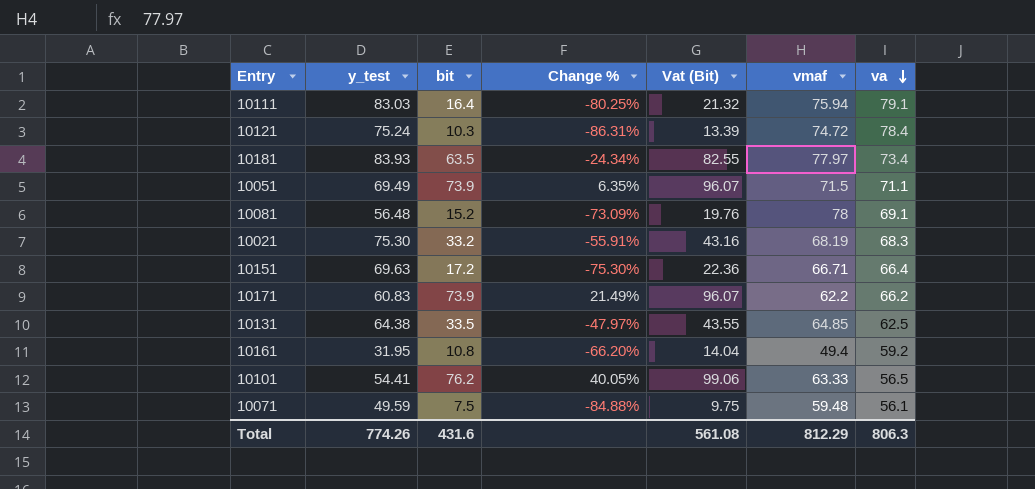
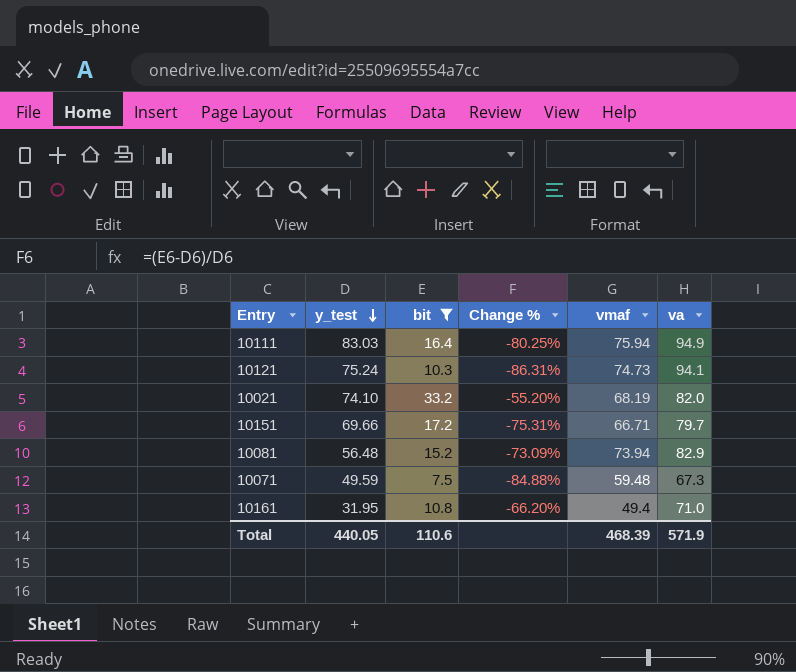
filter: none -> bit <= 33.2
row order: va descending -> y_test descending
column Vat (Bit) | formula: [bit] * 1.3 -> none
10111 | va: 79.1 -> 94.9
10121 | vmaf: 74.72 -> 74.73
10121 | va: 78.4 -> 94.1
10021 | y_test: 75.30 -> 74.10
10021 | Change %: -55.91% -> -55.20%
10021 | va: 68.3 -> 82.0
10151 | y_test: 69.63 -> 69.66
10151 | Change %: -75.30% -> -75.31%
10151 | va: 66.4 -> 79.7
10081 | vmaf: 78 -> 73.94
10081 | va: 69.1 -> 82.9
10071 | va: 56.1 -> 67.3
10161 | va: 59.2 -> 71.0
Total | y_test: 774.26 -> 440.05
Total | bit: 431.6 -> 110.6
Total | vmaf: 812.29 -> 468.39
Total | va: 806.3 -> 571.9

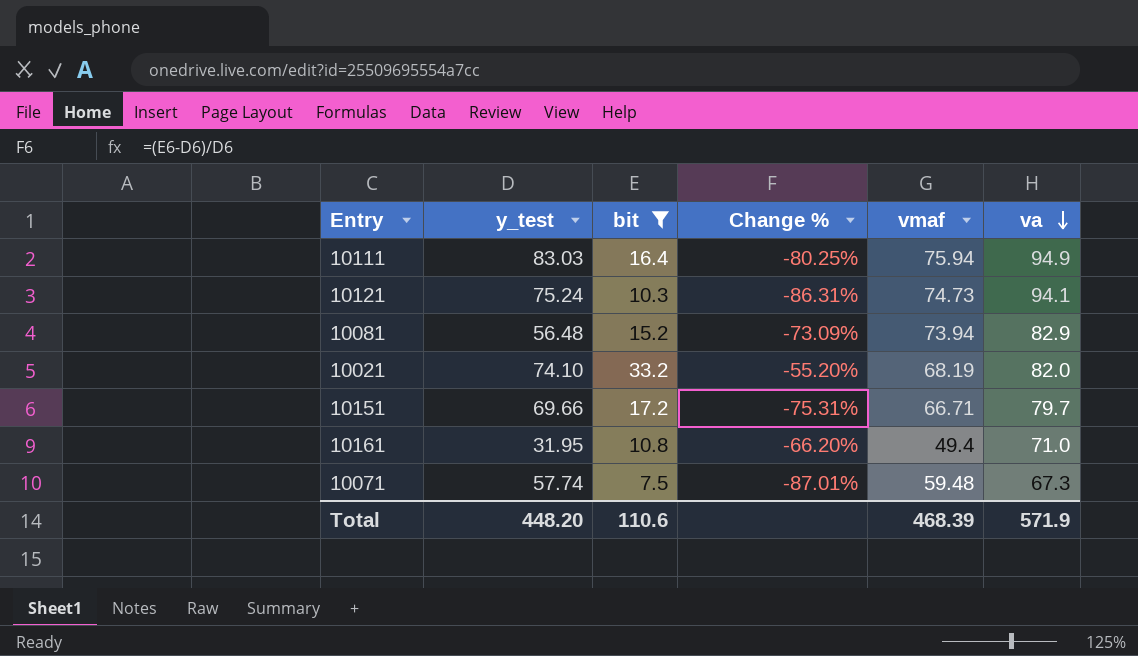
row order: y_test descending -> va descending
10071 | y_test: 49.59 -> 57.74
10071 | Change %: -84.88% -> -87.01%
Total | y_test: 440.05 -> 448.20

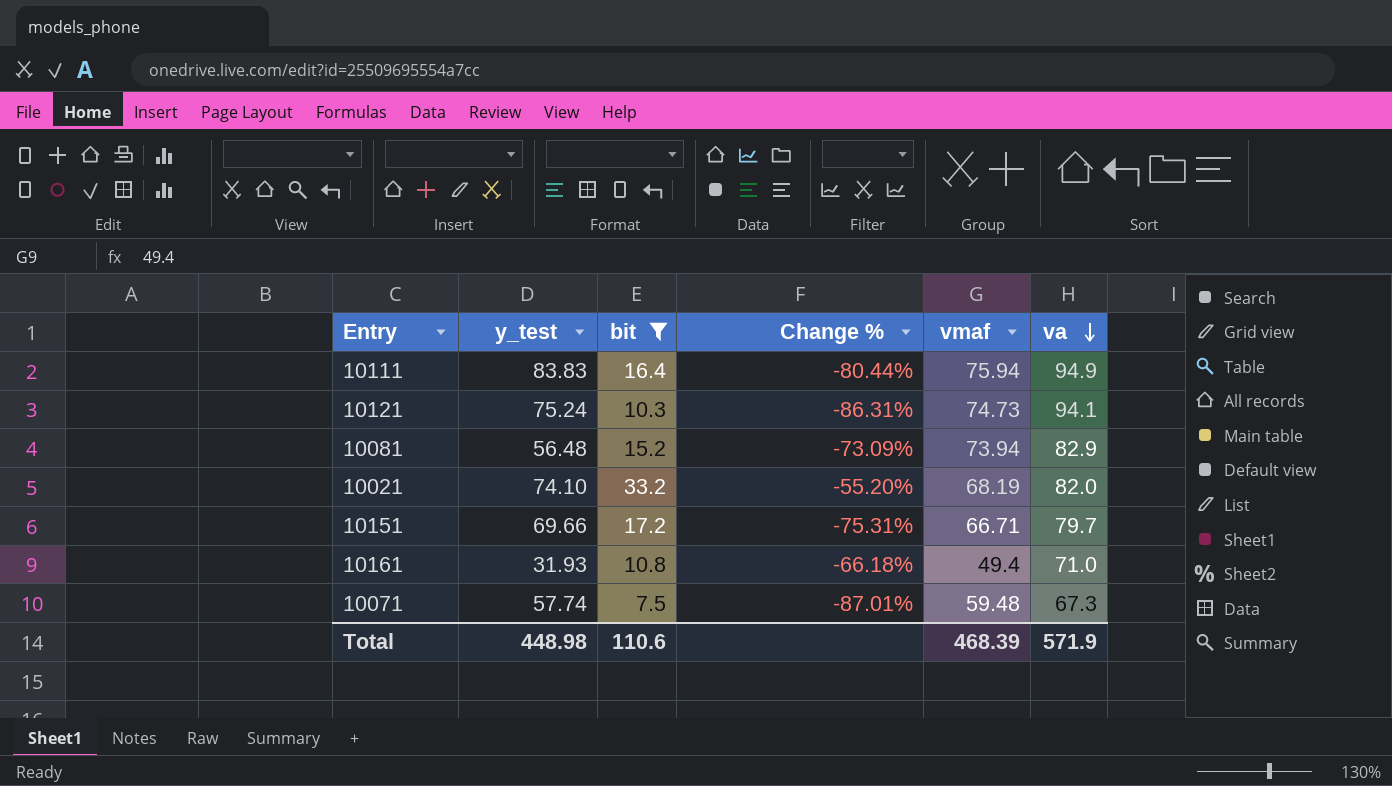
10111 | y_test: 83.03 -> 83.83
10111 | Change %: -80.25% -> -80.44%
10161 | y_test: 31.95 -> 31.93
10161 | Change %: -66.20% -> -66.18%
Total | y_test: 448.20 -> 448.98

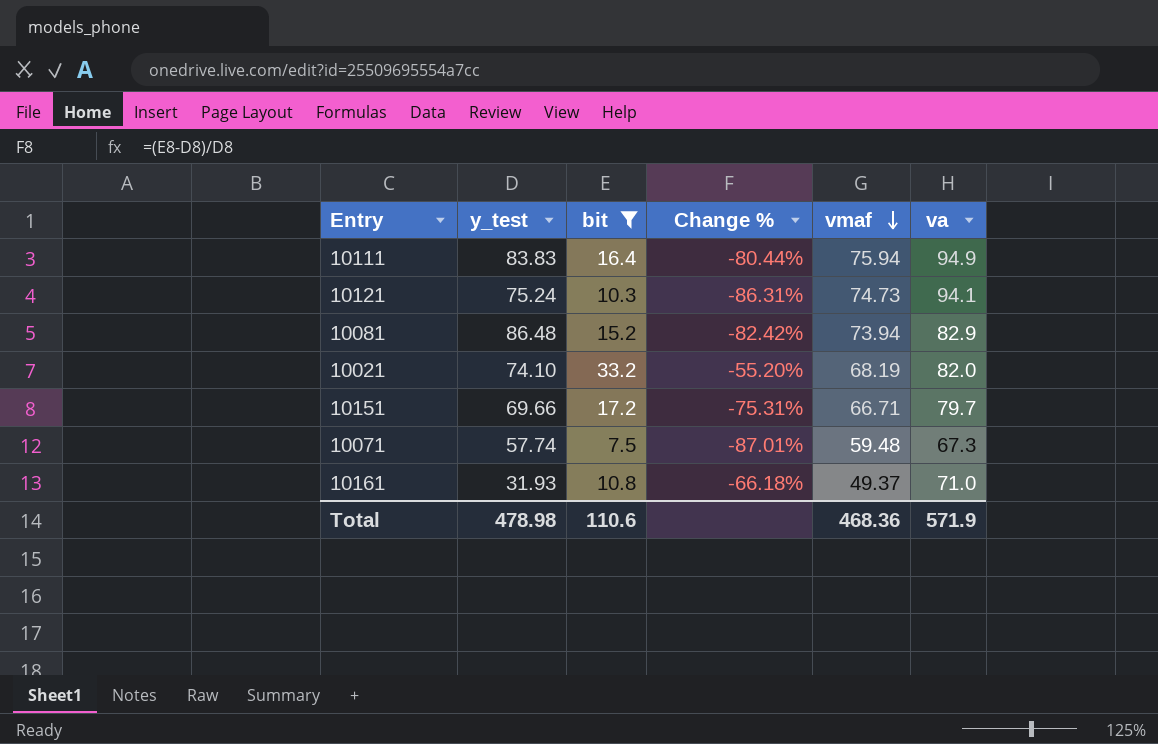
row order: va descending -> vmaf descending
10081 | y_test: 56.48 -> 86.48
10081 | Change %: -73.09% -> -82.42%
10161 | vmaf: 49.4 -> 49.37
Total | y_test: 448.98 -> 478.98
Total | vmaf: 468.39 -> 468.36

